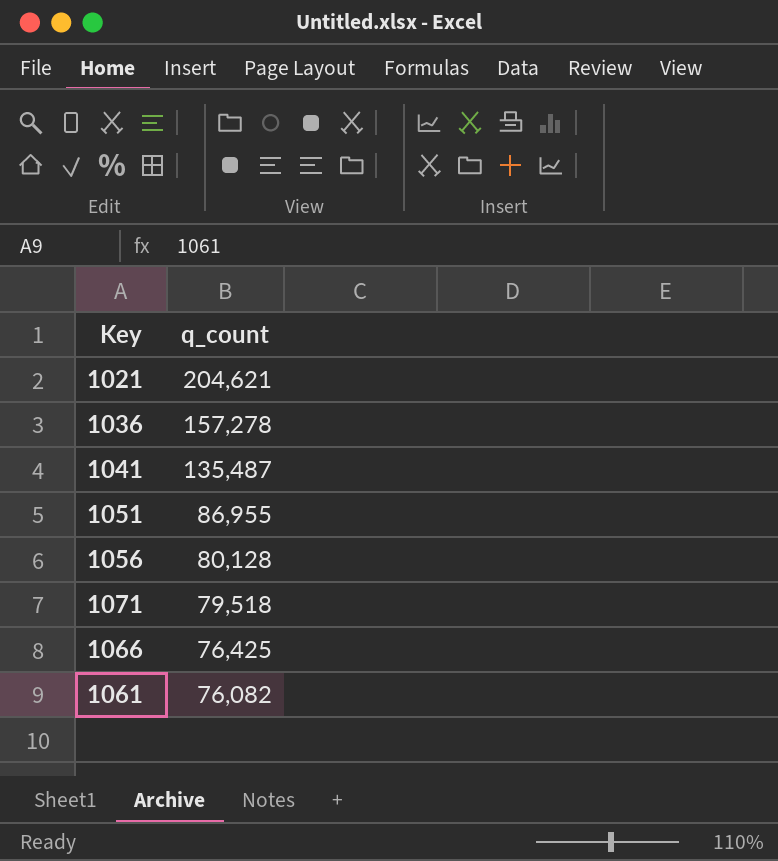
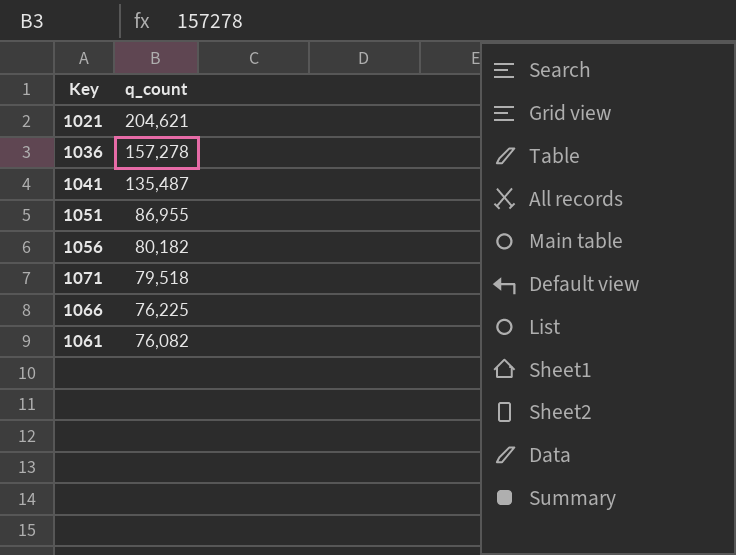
1056 | q_count: 80,128 -> 80,182
1066 | q_count: 76,425 -> 76,225

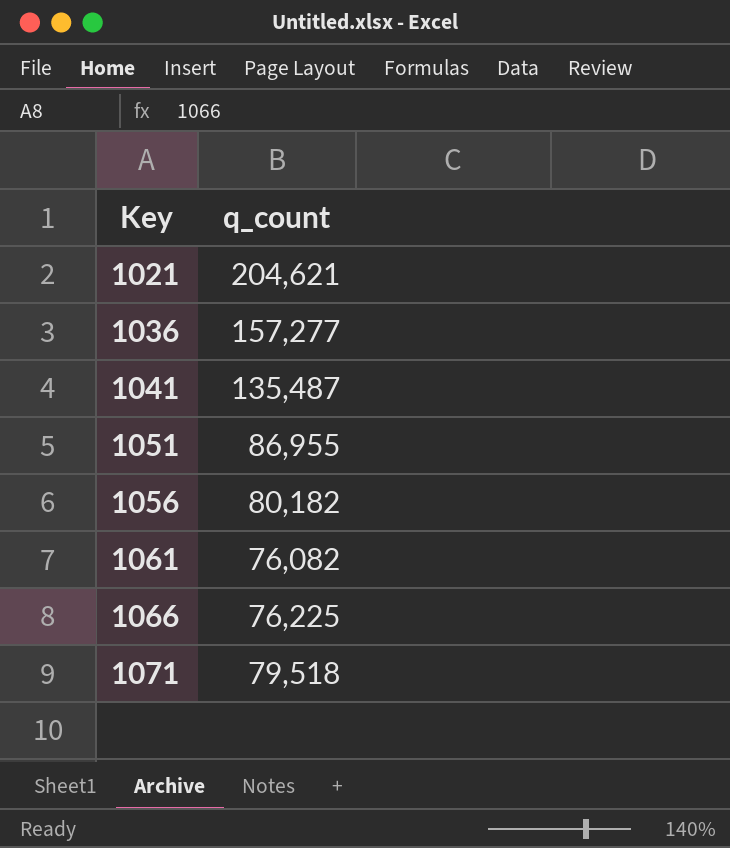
row order: q_count descending -> Key ascending
1036 | q_count: 157,278 -> 157,277

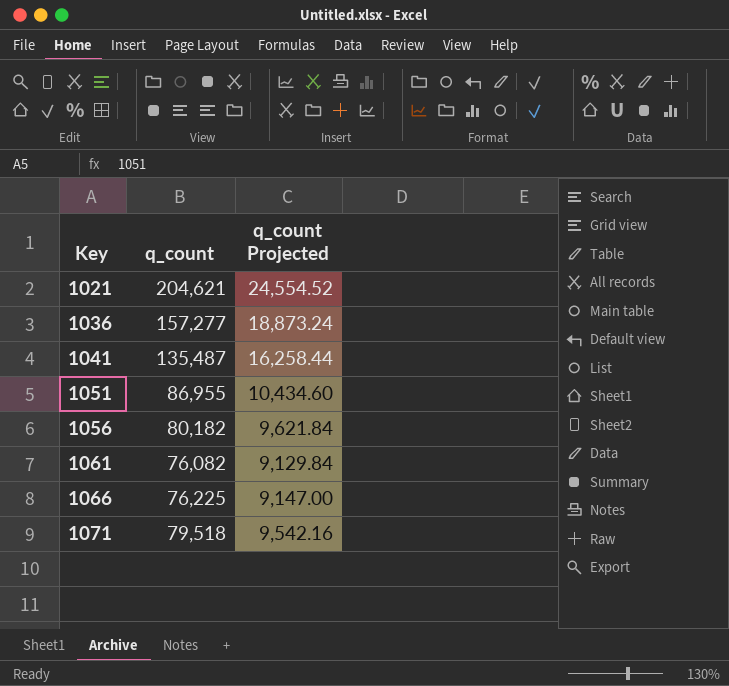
column q_count Projected | formula: none -> [q_count] * 0.12

